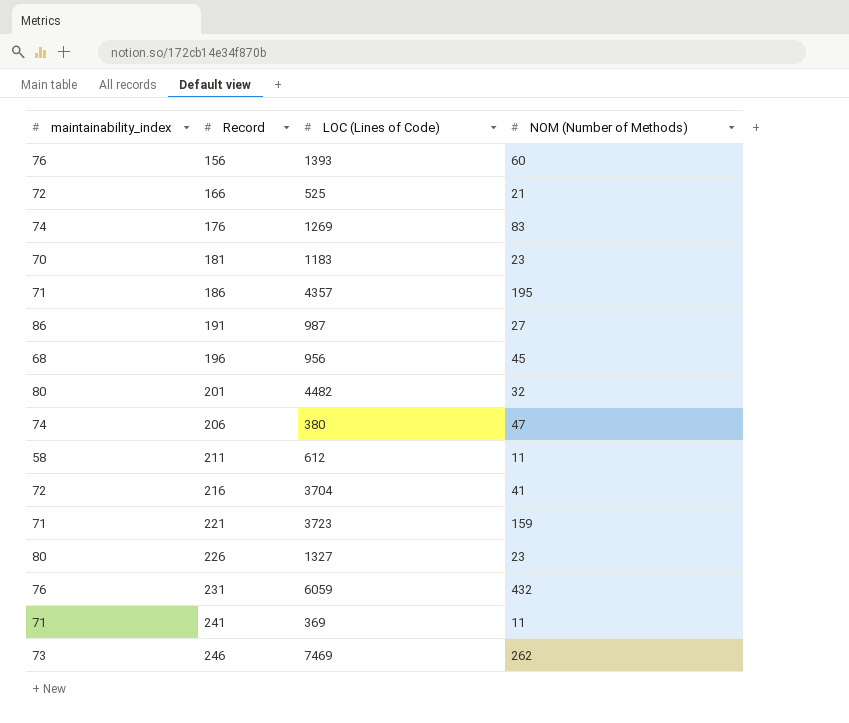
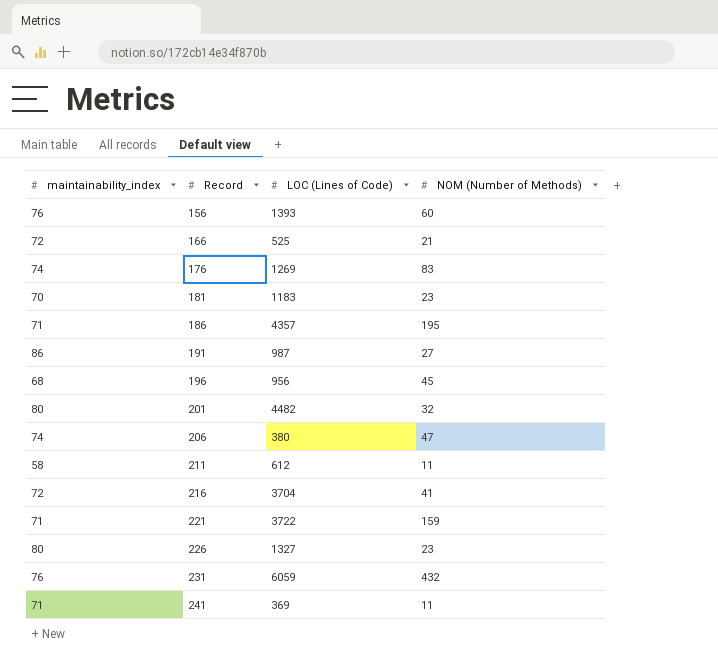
row 246: 73 | 7469 | 262 -> none
221 | LOC (Lines of Code): 3723 -> 3722

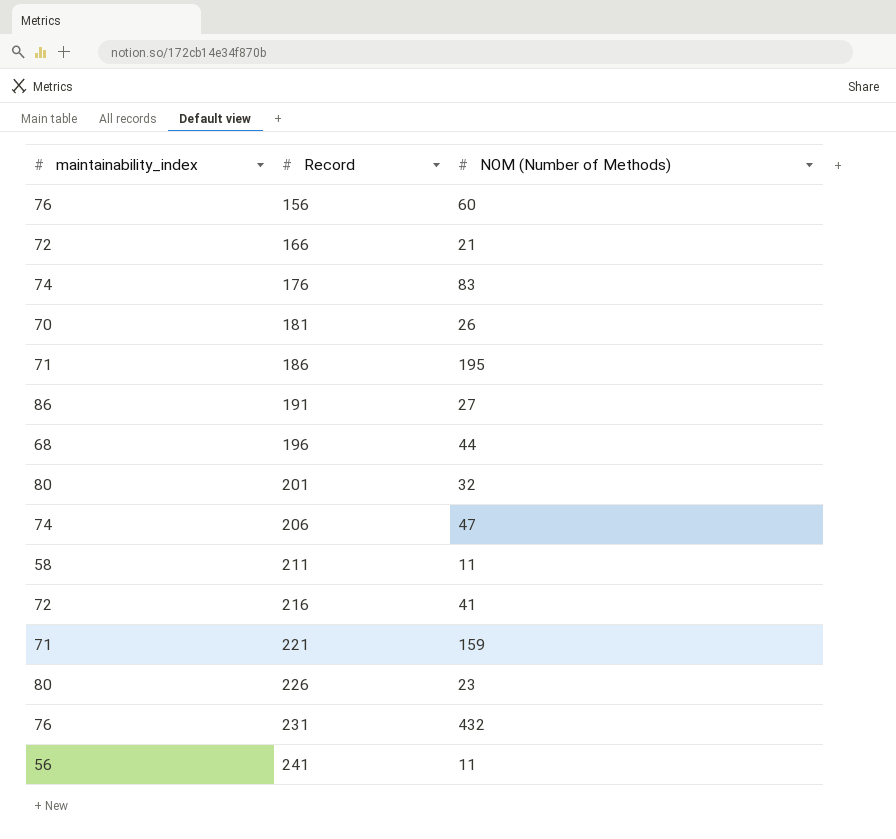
column LOC (Lines of Code) | position: 3 -> none
181 | NOM (Number of Methods): 23 -> 26
196 | NOM (Number of Methods): 45 -> 44
241 | maintainability_index: 71 -> 56

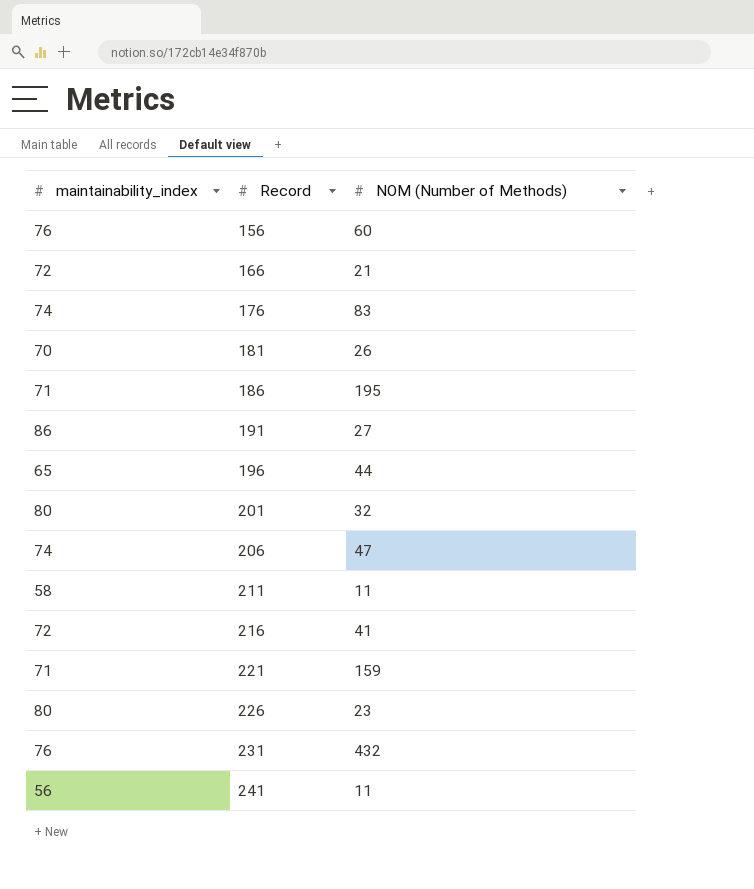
196 | maintainability_index: 68 -> 65

